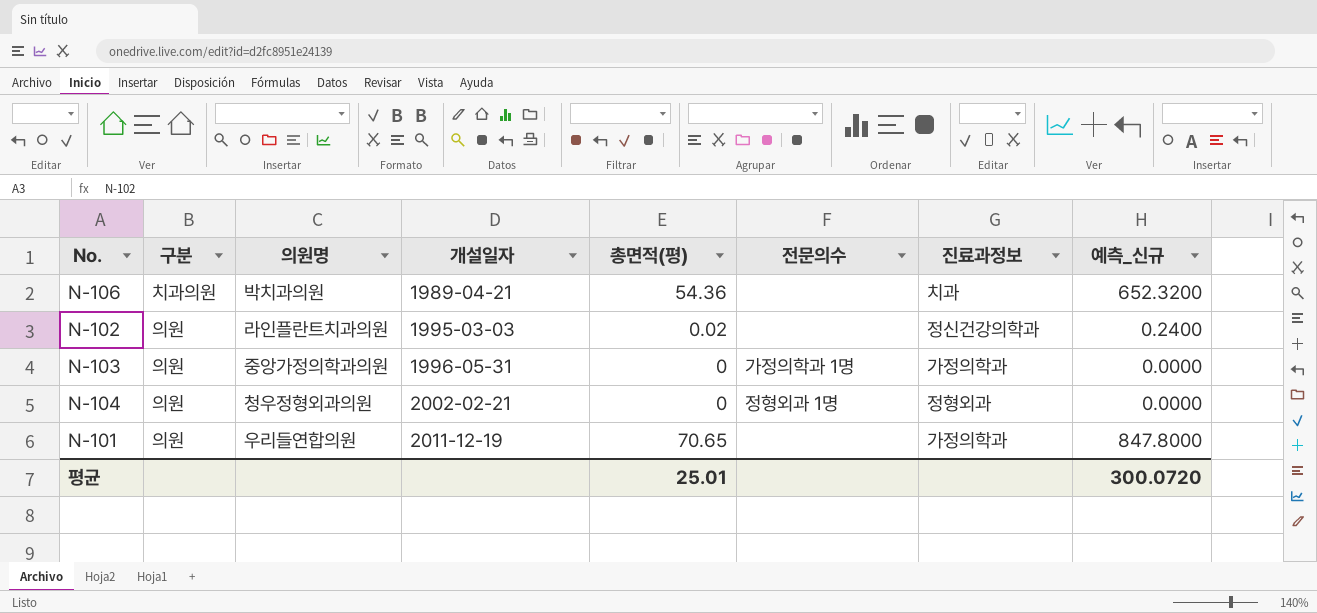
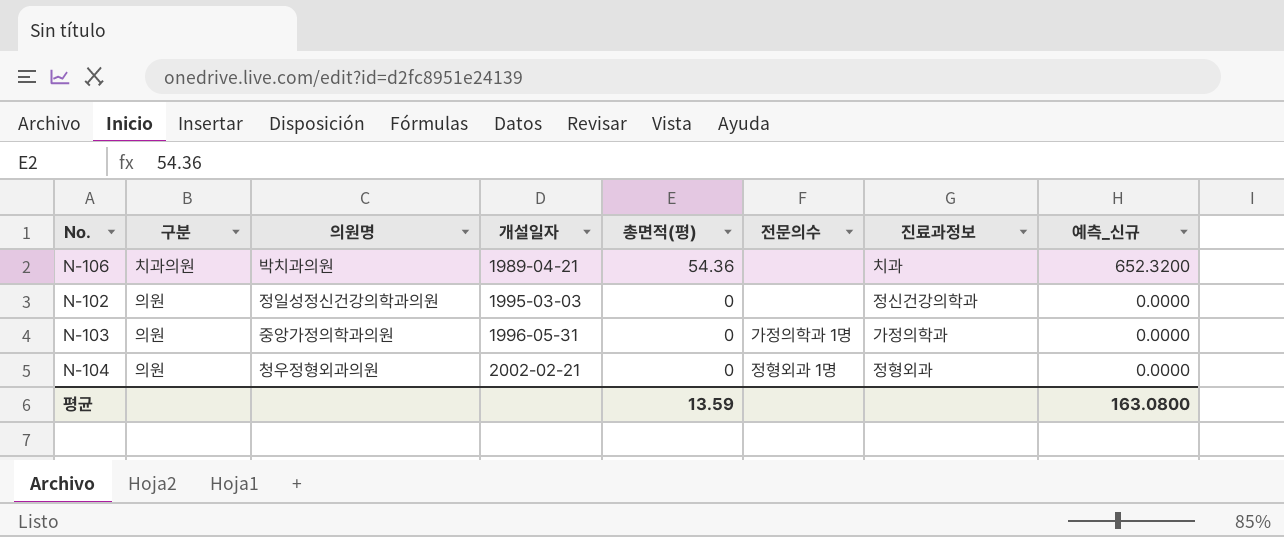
row N-101: 의원 | 우리들연합의원 | 2011-12-19 | 70.65 | none | 가정의학과 | 847.8000 -> none
N-102 | 의원명: 라인플란트치과의원 -> 정일성정신건강의학과의원
N-102 | 총면적(평): 0.02 -> 0
N-102 | 예측_신규: 0.2400 -> 0.0000
평균 | 총면적(평): 25.01 -> 13.59
평균 | 예측_신규: 300.0720 -> 163.0800

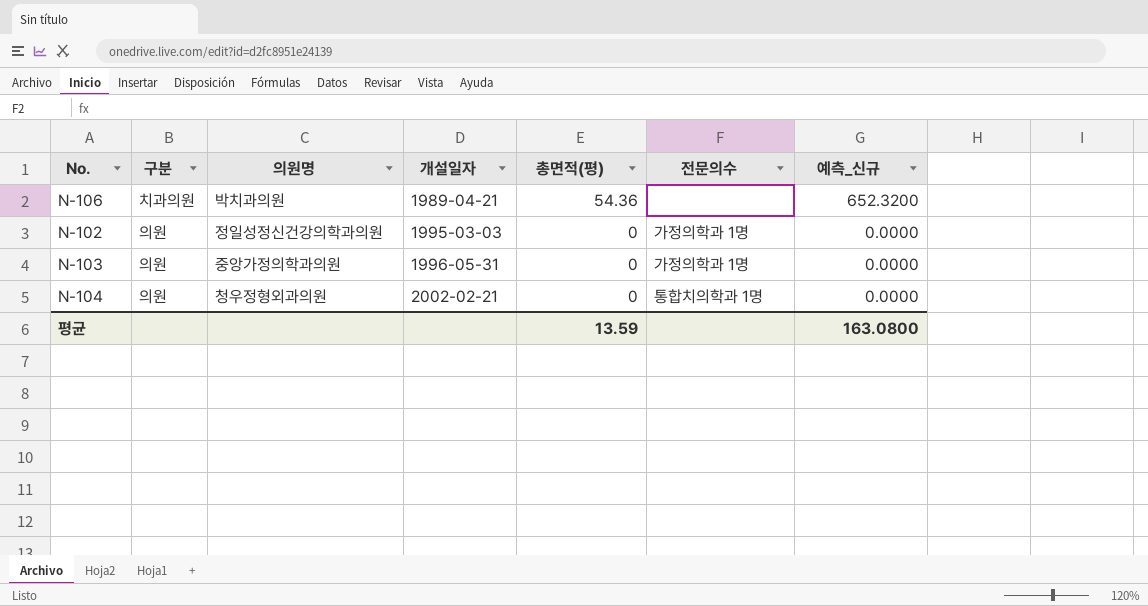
column 진료과정보 | position: 7 -> none
N-102 | 전문의수: none -> 가정의학과 1명
N-104 | 전문의수: 정형외과 1명 -> 통합치의학과 1명

